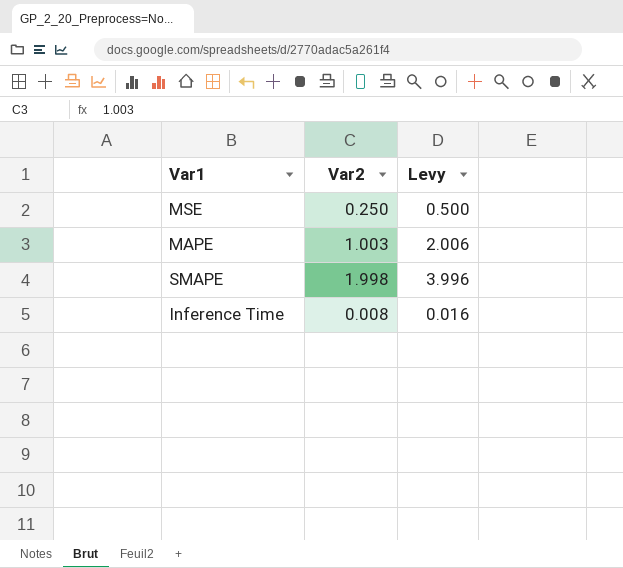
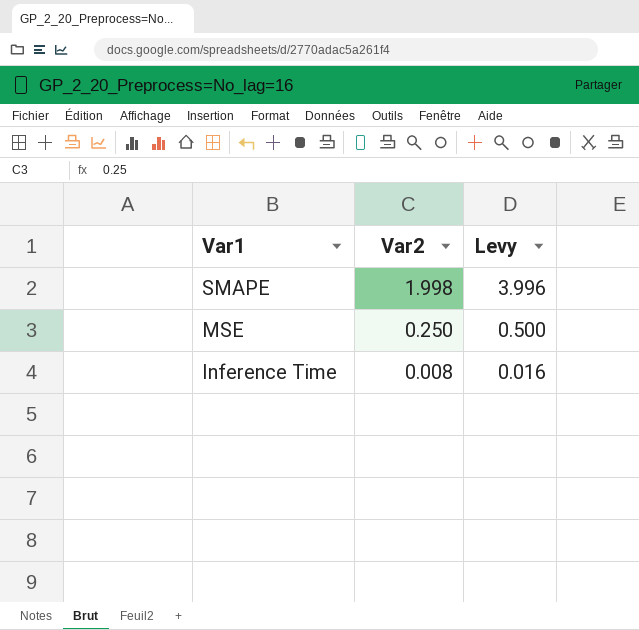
row order: none -> Var1 descending
row MAPE: 1.003 | 2.006 -> none

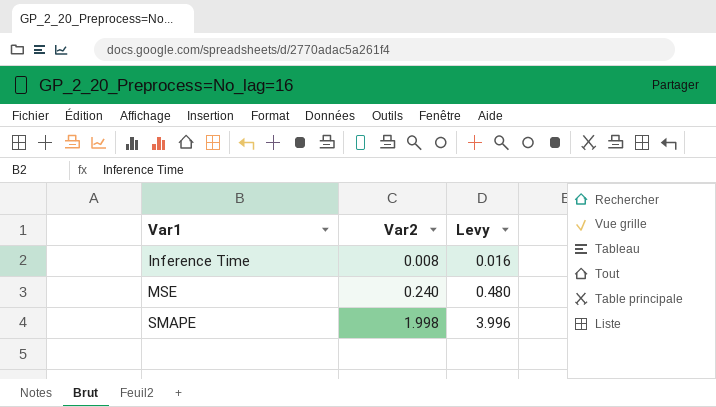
row order: Var1 descending -> Var1 ascending
MSE | Var2: 0.250 -> 0.240
MSE | Levy: 0.500 -> 0.480

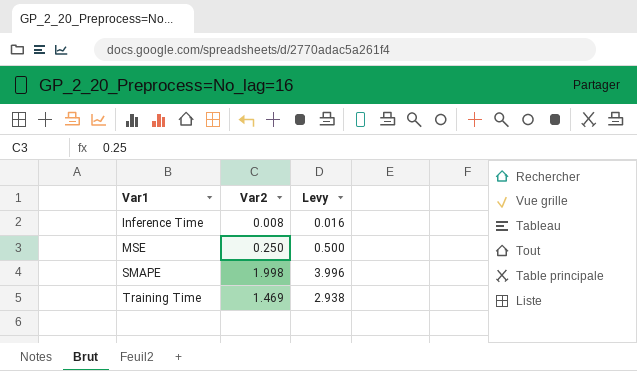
MSE | Var2: 0.240 -> 0.250
MSE | Levy: 0.480 -> 0.500
row Training Time: none -> 1.469 | 2.938

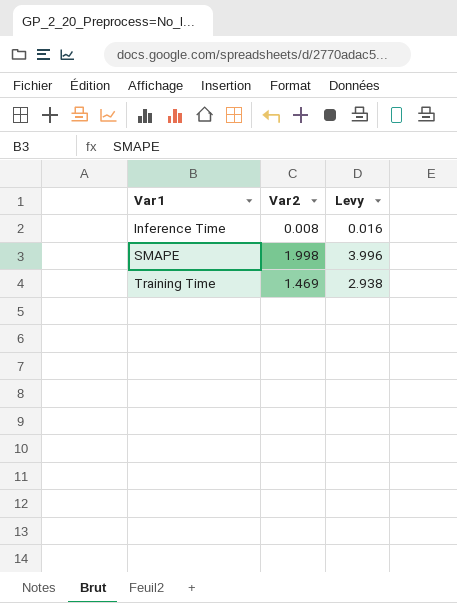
row MSE: 0.250 | 0.500 -> none

